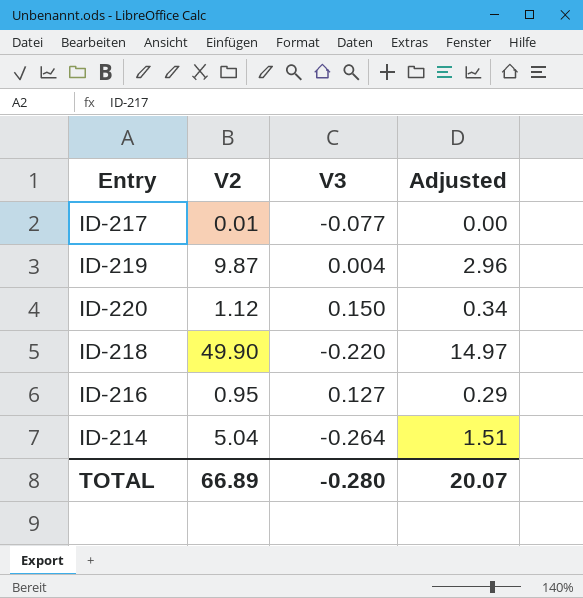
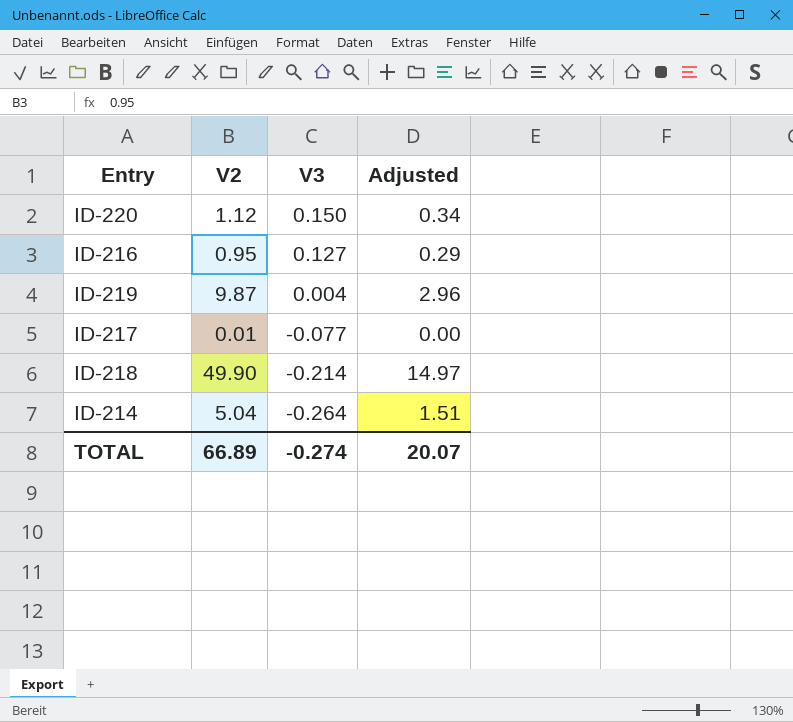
row order: none -> V3 descending
ID-218 | V3: -0.220 -> -0.214
TOTAL | V3: -0.280 -> -0.274

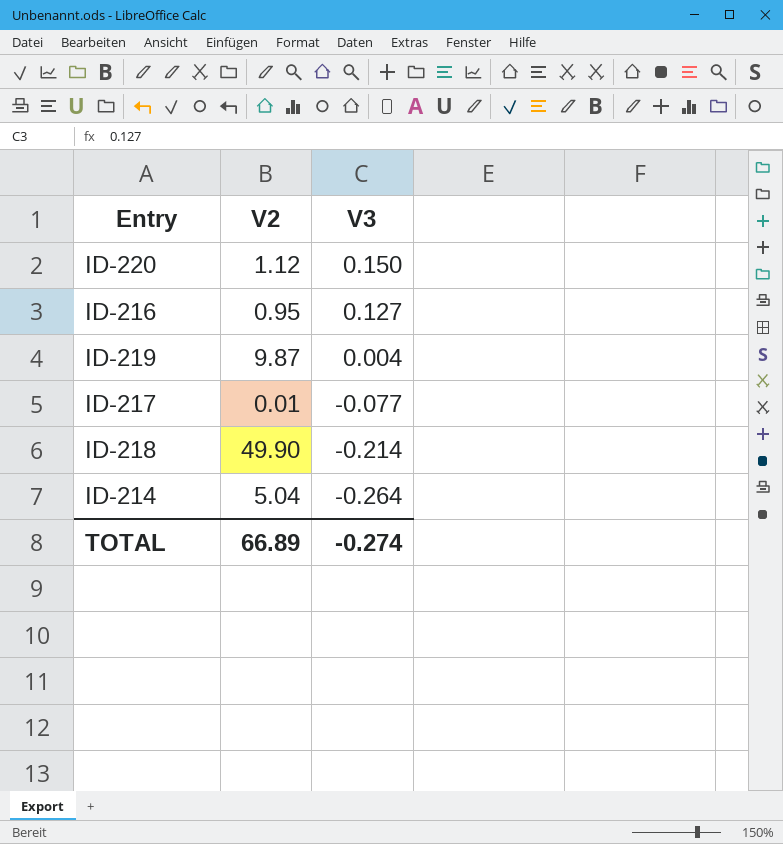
column Adjusted | formula: [V2] * 0.3 -> none

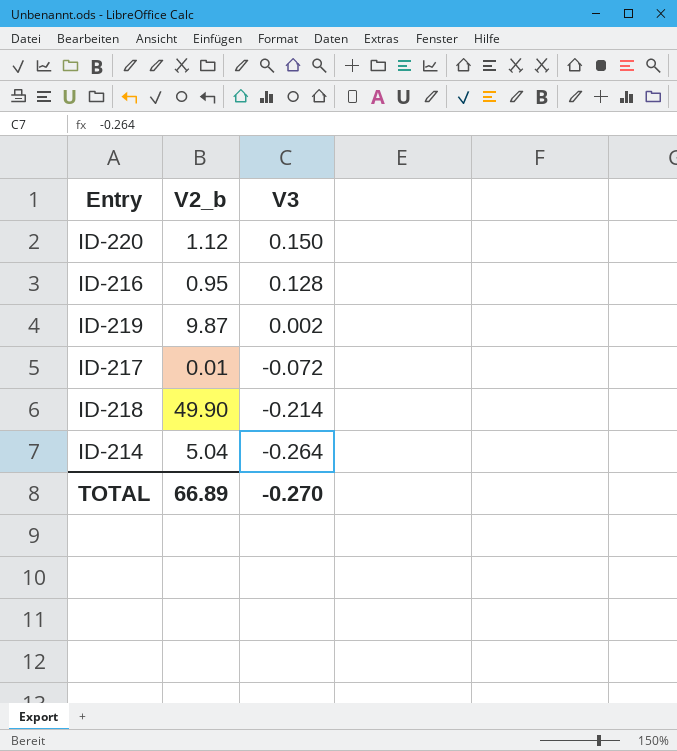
column name: V2 -> V2_b
ID-216 | V3: 0.127 -> 0.128
ID-219 | V3: 0.004 -> 0.002
ID-217 | V3: -0.077 -> -0.072
TOTAL | V3: -0.274 -> -0.270

